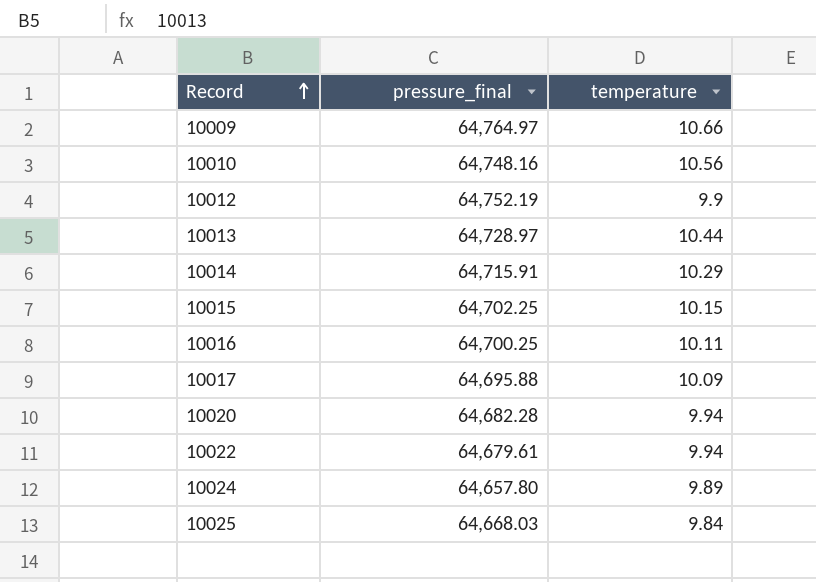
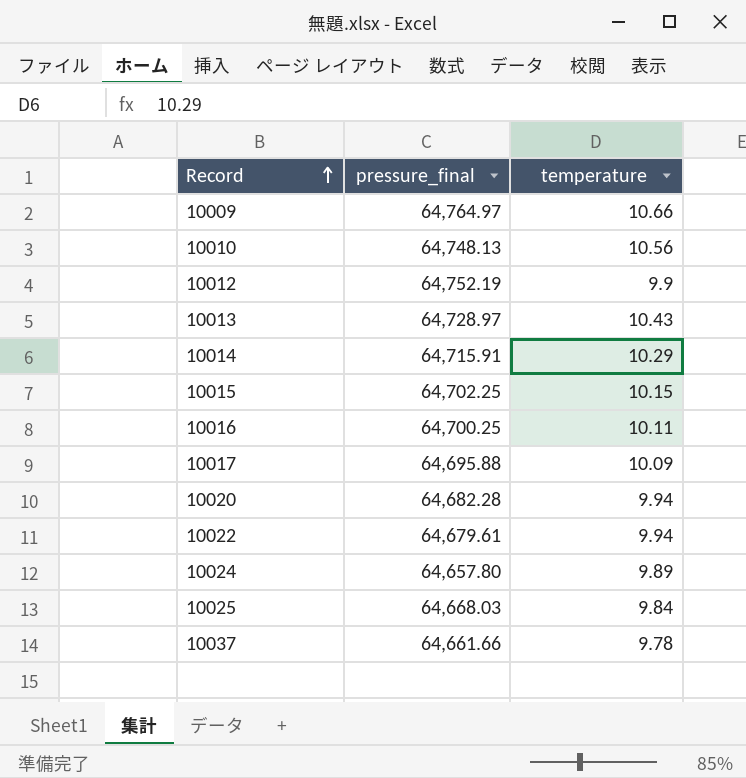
10010 | pressure_final: 64,748.16 -> 64,748.13
10013 | temperature: 10.44 -> 10.43
row 10037: none -> 64,661.66 | 9.78

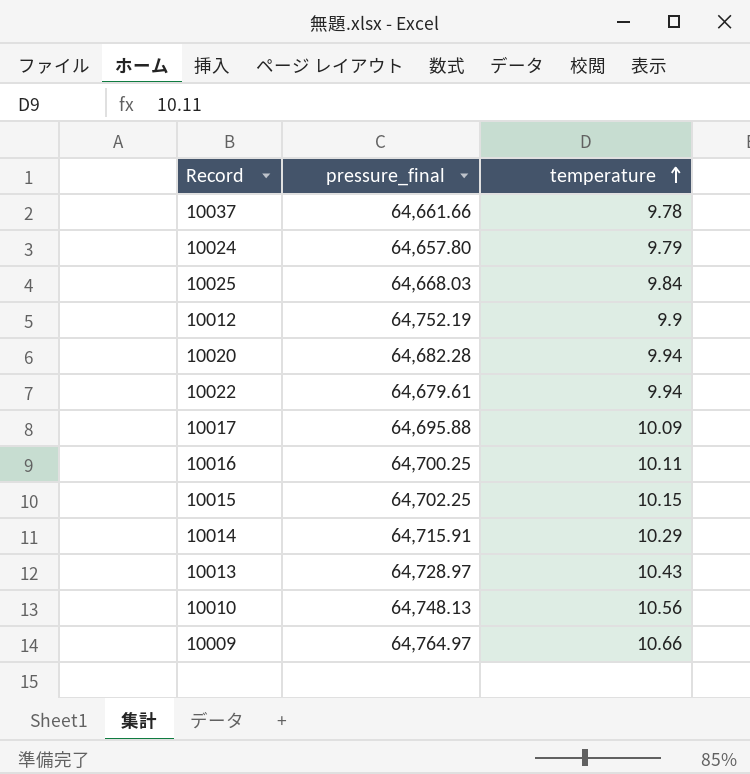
row order: Record ascending -> temperature ascending
10024 | temperature: 9.89 -> 9.79

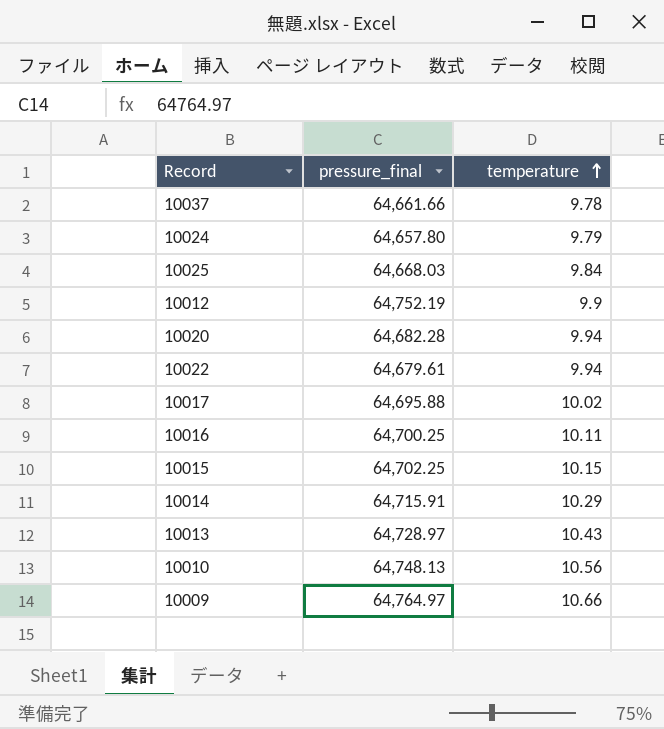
10017 | temperature: 10.09 -> 10.02

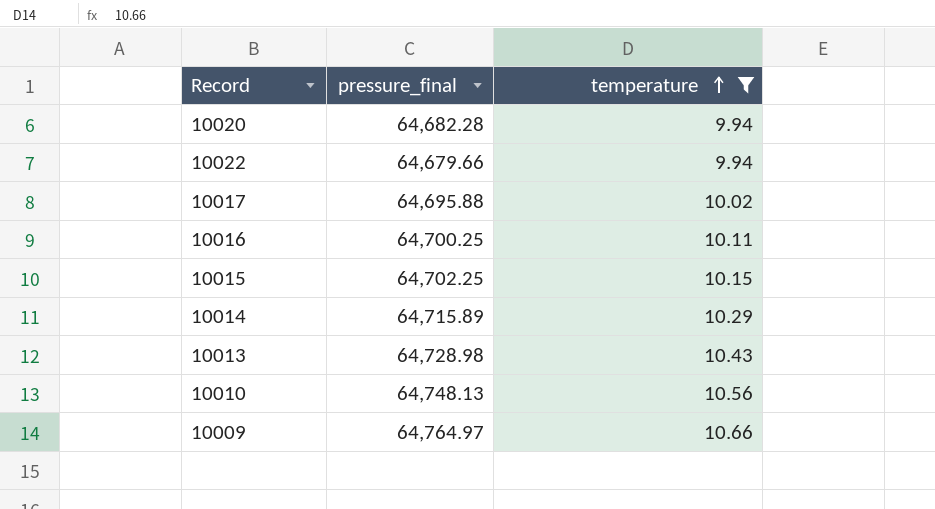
filter: none -> temperature >= 9.94
10022 | pressure_final: 64,679.61 -> 64,679.66
10014 | pressure_final: 64,715.91 -> 64,715.89
10013 | pressure_final: 64,728.97 -> 64,728.98

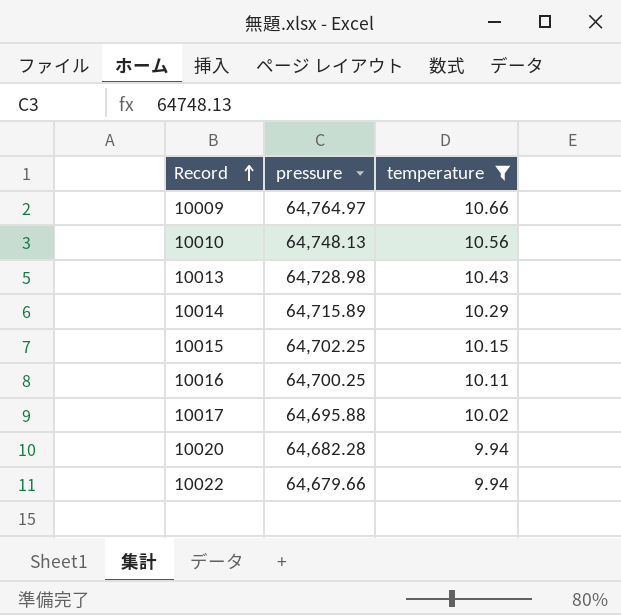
row order: temperature ascending -> Record ascending
column name: pressure_final -> pressure

